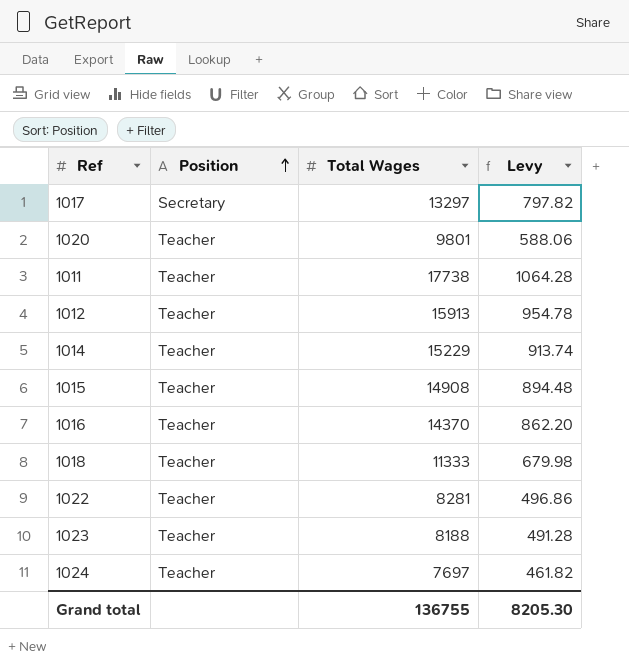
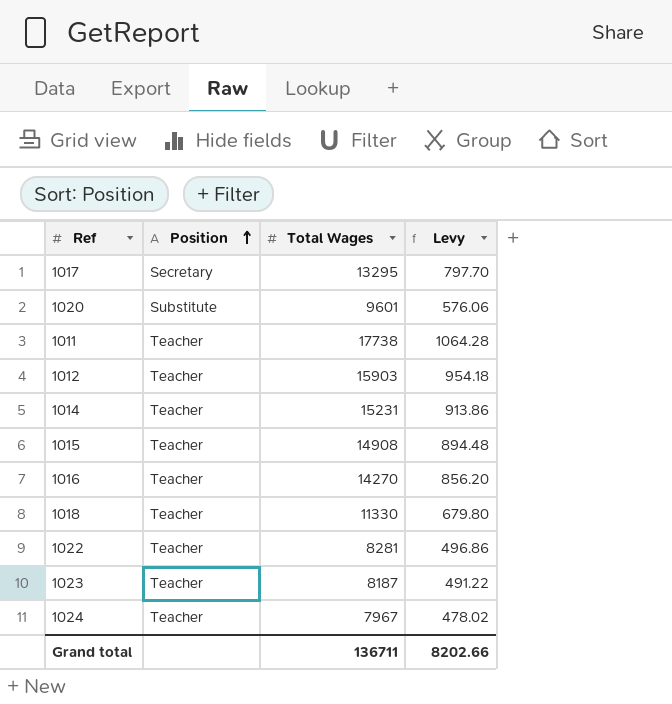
1017 | Total Wages: 13297 -> 13295
1017 | Levy: 797.82 -> 797.70
1020 | Position: Teacher -> Substitute
1020 | Total Wages: 9801 -> 9601
1020 | Levy: 588.06 -> 576.06
1012 | Total Wages: 15913 -> 15903
1012 | Levy: 954.78 -> 954.18
1014 | Total Wages: 15229 -> 15231
1014 | Levy: 913.74 -> 913.86
1016 | Total Wages: 14370 -> 14270
1016 | Levy: 862.20 -> 856.20
1018 | Total Wages: 11333 -> 11330
1018 | Levy: 679.98 -> 679.80
1023 | Total Wages: 8188 -> 8187
1023 | Levy: 491.28 -> 491.22
1024 | Total Wages: 7697 -> 7967
1024 | Levy: 461.82 -> 478.02
Grand total | Total Wages: 136755 -> 136711
Grand total | Levy: 8205.30 -> 8202.66

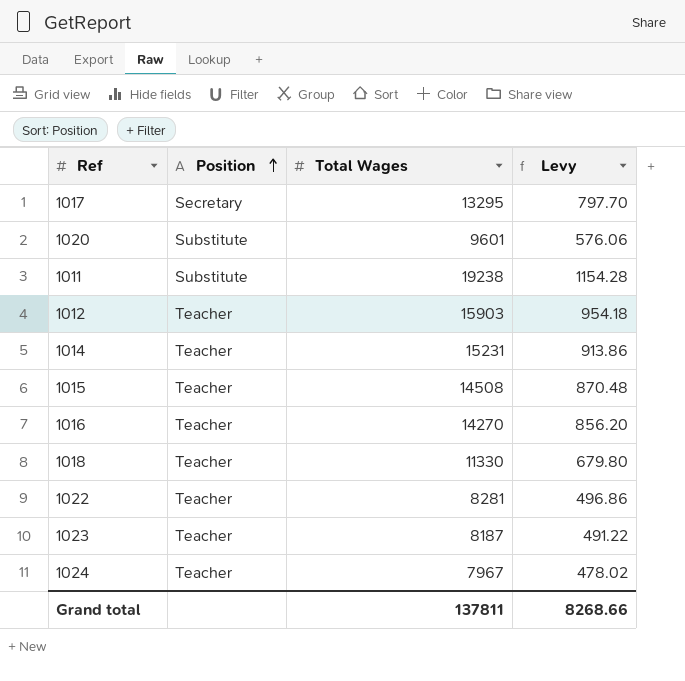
1011 | Position: Teacher -> Substitute
1011 | Total Wages: 17738 -> 19238
1011 | Levy: 1064.28 -> 1154.28
1015 | Total Wages: 14908 -> 14508
1015 | Levy: 894.48 -> 870.48
Grand total | Total Wages: 136711 -> 137811
Grand total | Levy: 8202.66 -> 8268.66

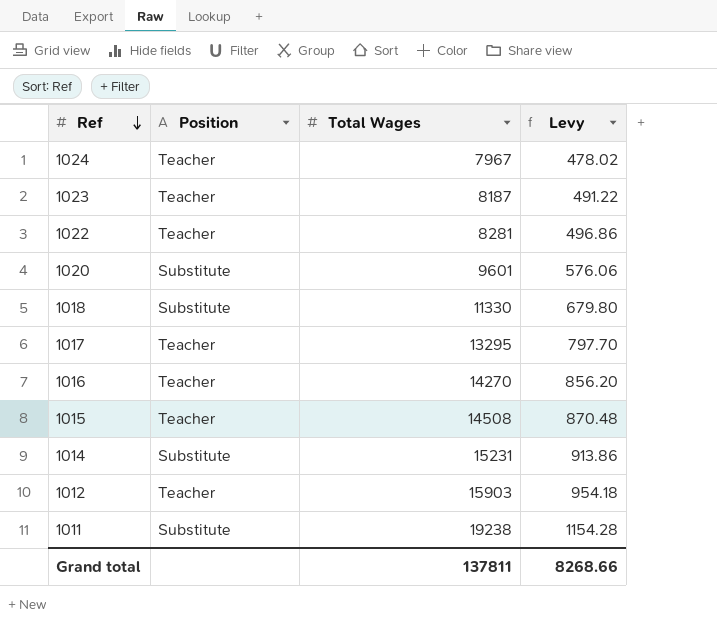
row order: Position ascending -> Ref descending
1018 | Position: Teacher -> Substitute
1017 | Position: Secretary -> Teacher
1014 | Position: Teacher -> Substitute

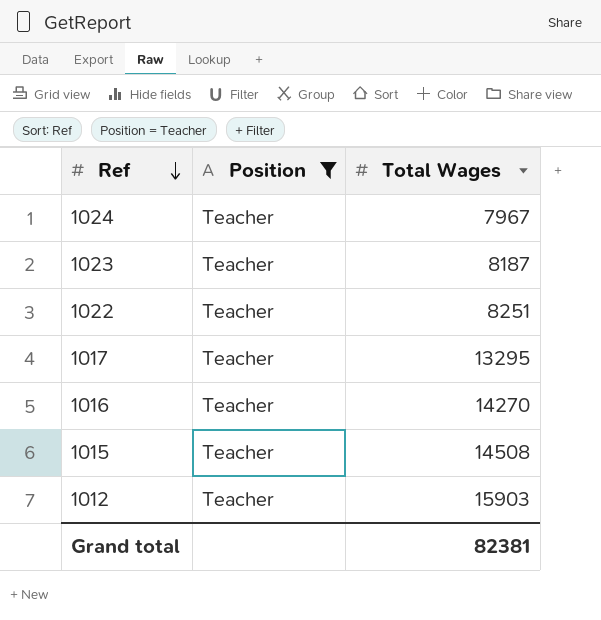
filter: none -> Position = Teacher
column Levy | formula: [Total Wages] * 0.06 -> none
1022 | Total Wages: 8281 -> 8251
Grand total | Total Wages: 137811 -> 82381

